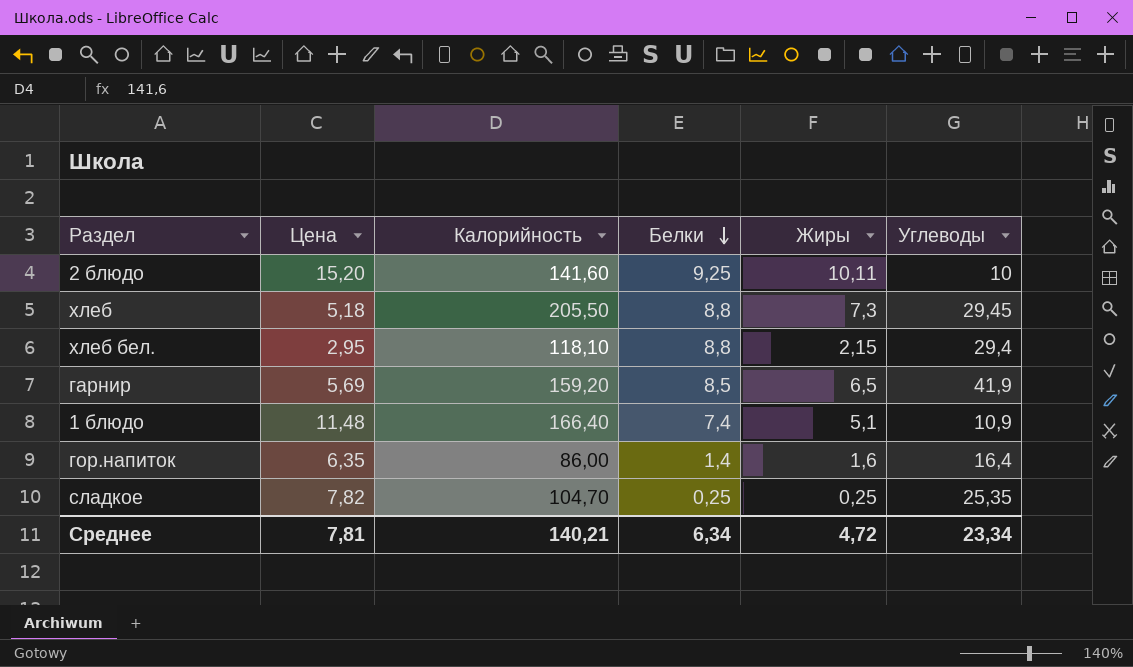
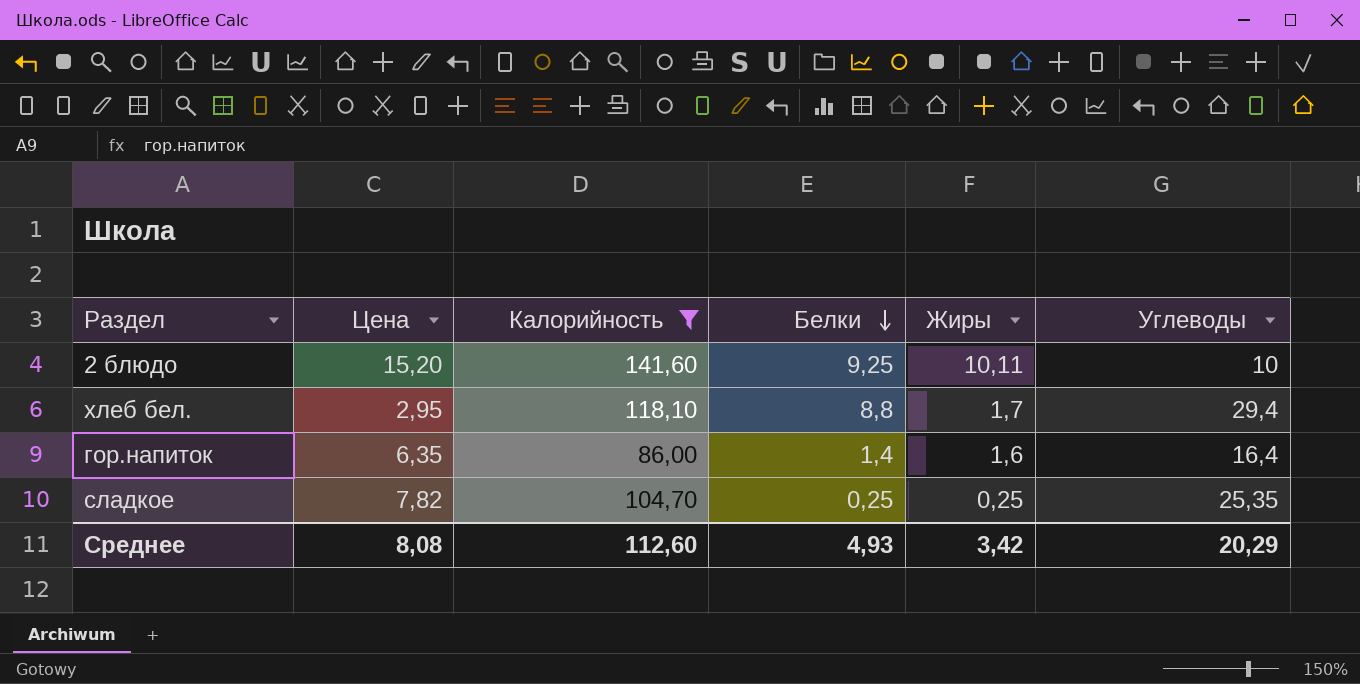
filter: none -> Калорийность <= 141,60
хлеб бел. | Жиры: 2,15 -> 1,7
Среднее | Цена: 7,81 -> 8,08
Среднее | Калорийность: 140,21 -> 112,60
Среднее | Белки: 6,34 -> 4,93
Среднее | Жиры: 4,72 -> 3,42
Среднее | Углеводы: 23,34 -> 20,29

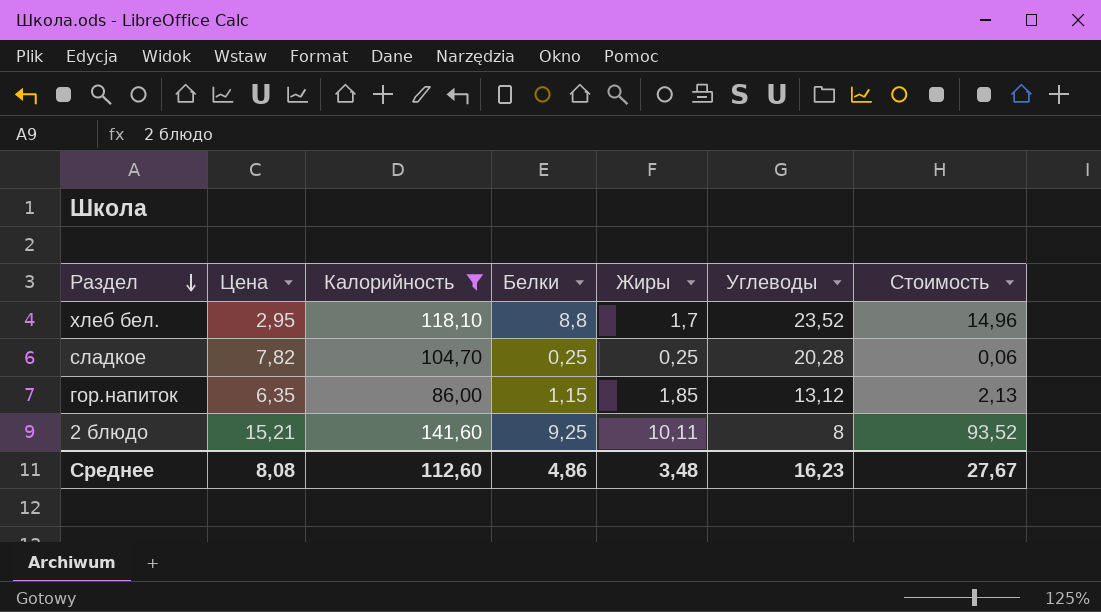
row order: Белки descending -> Раздел descending
column Стоимость | formula: none -> [Белки] * [Жиры]
хлеб бел. | Углеводы: 29,4 -> 23,52
сладкое | Углеводы: 25,35 -> 20,28
гор.напиток | Белки: 1,4 -> 1,15
гор.напиток | Жиры: 1,6 -> 1,85
гор.напиток | Углеводы: 16,4 -> 13,12
2 блюдо | Цена: 15,20 -> 15,21
2 блюдо | Углеводы: 10 -> 8
Среднее | Белки: 4,93 -> 4,86
Среднее | Жиры: 3,42 -> 3,48
Среднее | Углеводы: 20,29 -> 16,23

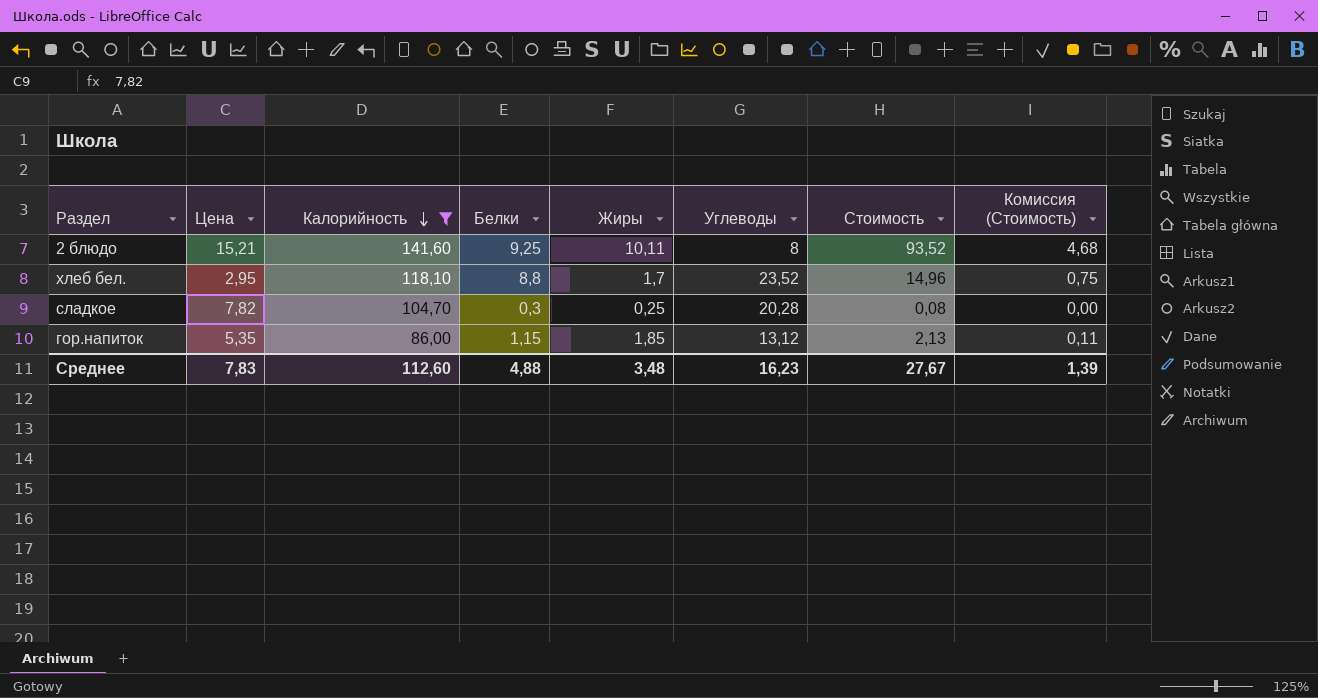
row order: Раздел descending -> Калорийность descending
column Комиссия (Стоимость) | formula: none -> [Стоимость] * 0,05
сладкое | Белки: 0,25 -> 0,3
сладкое | Стоимость: 0,06 -> 0,08
гор.напиток | Цена: 6,35 -> 5,35
Среднее | Цена: 8,08 -> 7,83
Среднее | Белки: 4,86 -> 4,88

